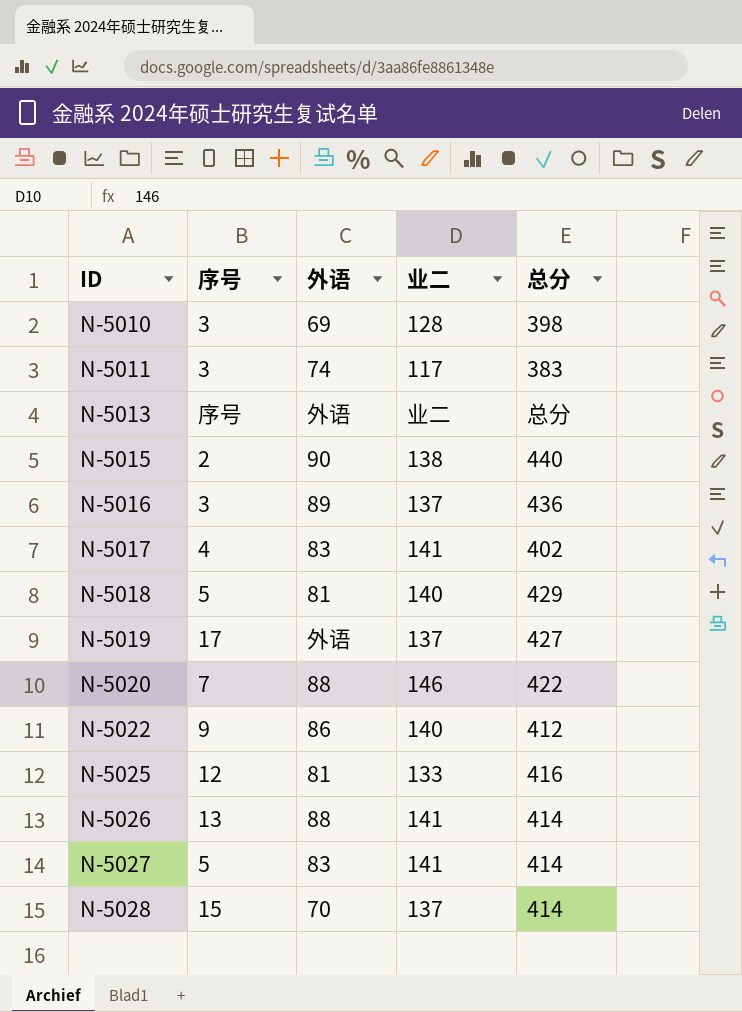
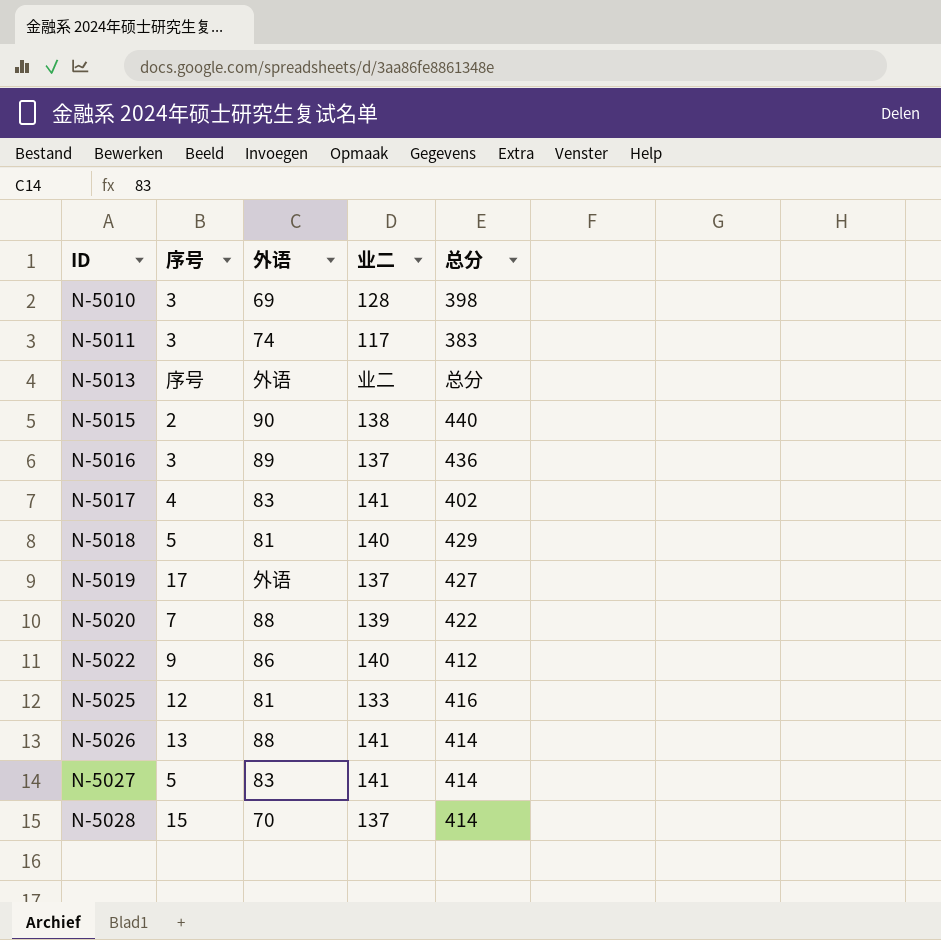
N-5020 | 业二: 146 -> 139

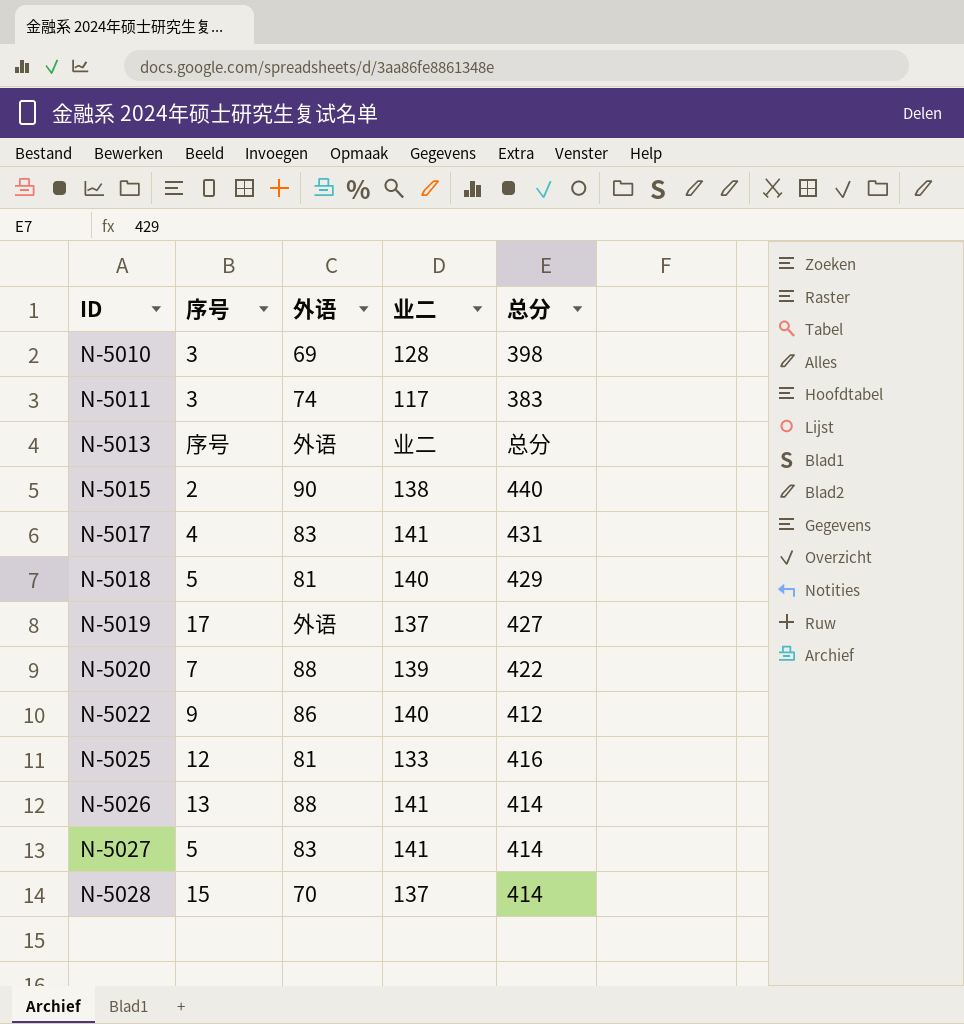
row N-5016: 3 | 89 | 137 | 436 -> none
N-5017 | 总分: 402 -> 431

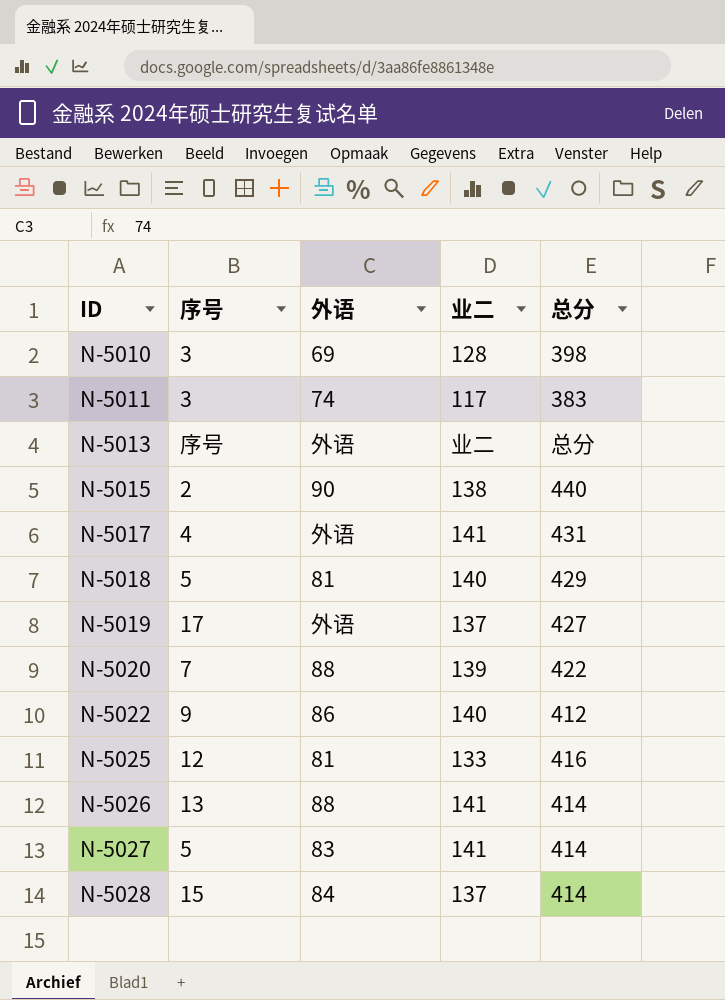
N-5017 | 外语: 83 -> 外语
N-5028 | 外语: 70 -> 84

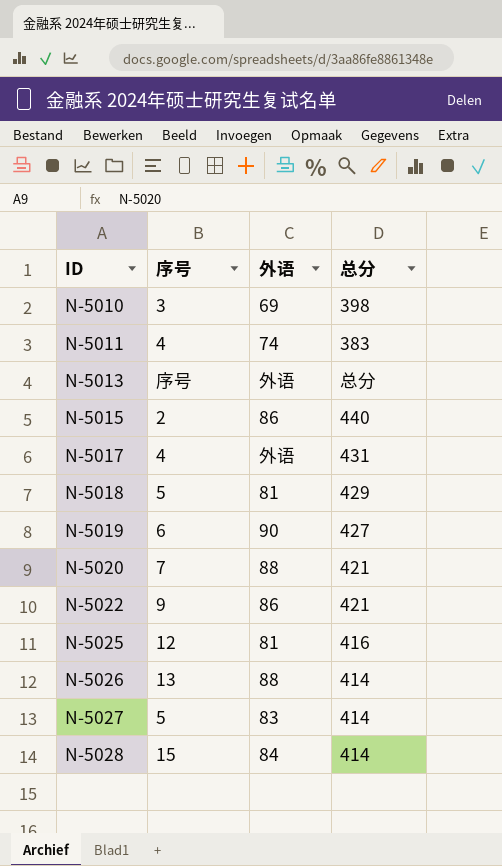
column 业二 | position: 4 -> none
N-5011 | 序号: 3 -> 4
N-5015 | 外语: 90 -> 86
N-5019 | 序号: 17 -> 6
N-5019 | 外语: 外语 -> 90
N-5020 | 总分: 422 -> 421
N-5022 | 总分: 412 -> 421

